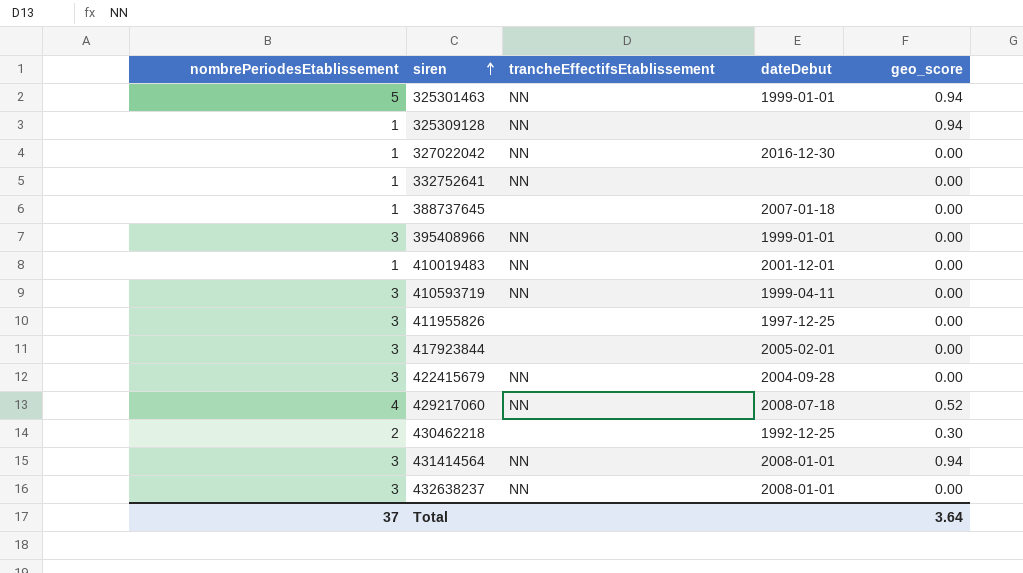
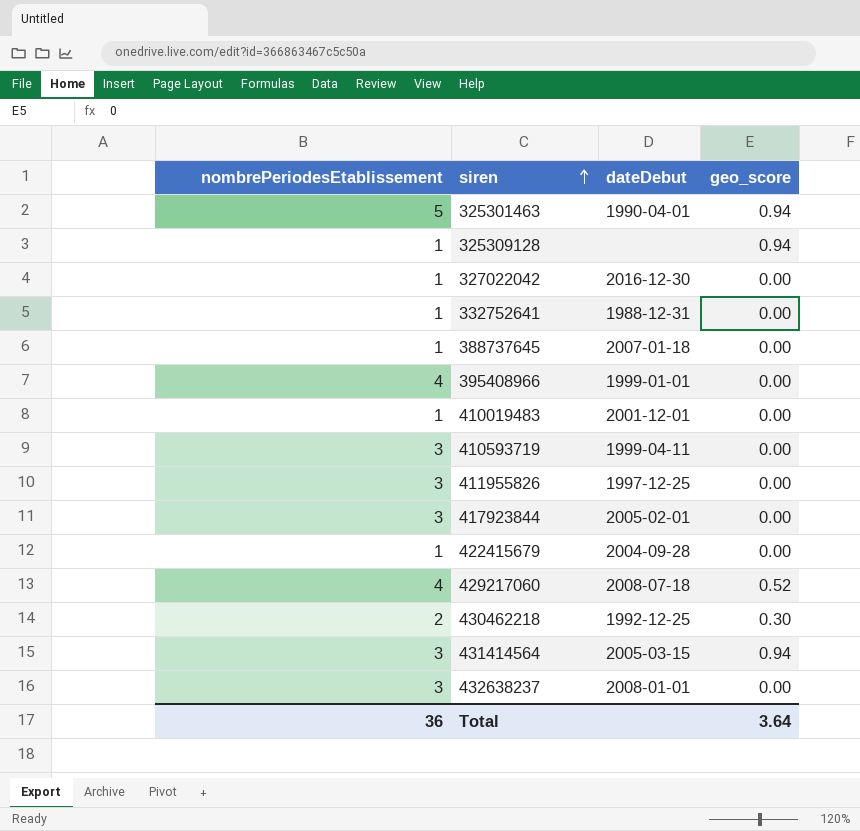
column trancheEffectifsEtablissement | position: 3 -> none
325301463 | dateDebut: 1999-01-01 -> 1990-04-01
332752641 | dateDebut: none -> 1988-12-31
395408966 | nombrePeriodesEtablissement: 3 -> 4
422415679 | nombrePeriodesEtablissement: 3 -> 1
431414564 | dateDebut: 2008-01-01 -> 2005-03-15
Total | nombrePeriodesEtablissement: 37 -> 36

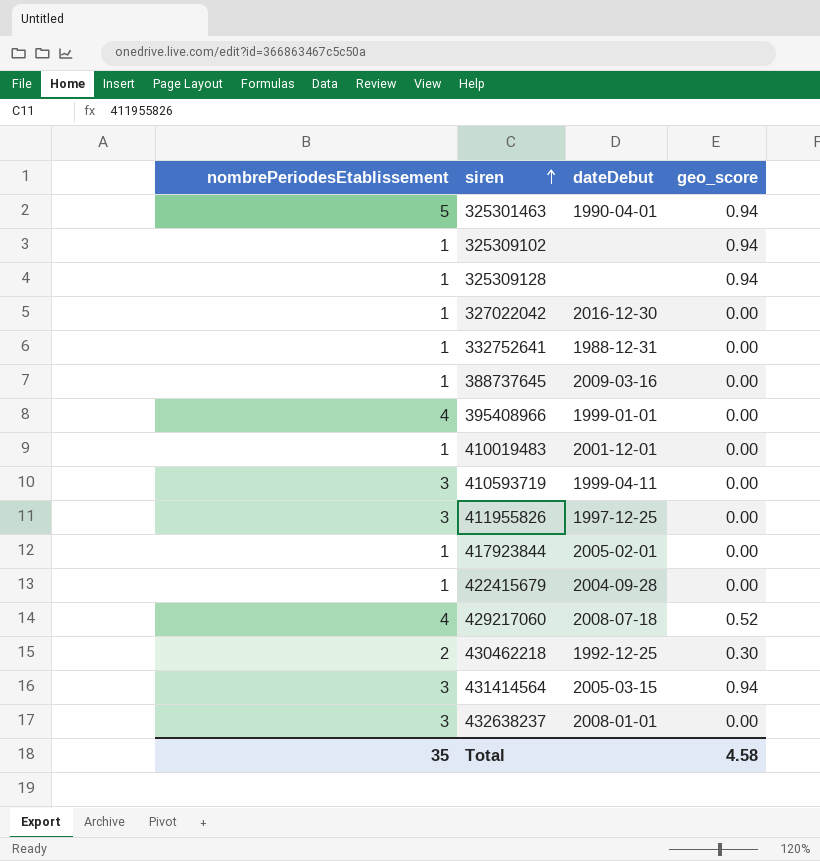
row 325309102: none -> 1 | none | 0.94
388737645 | dateDebut: 2007-01-18 -> 2009-03-16
417923844 | nombrePeriodesEtablissement: 3 -> 1
Total | nombrePeriodesEtablissement: 36 -> 35
Total | geo_score: 3.64 -> 4.58

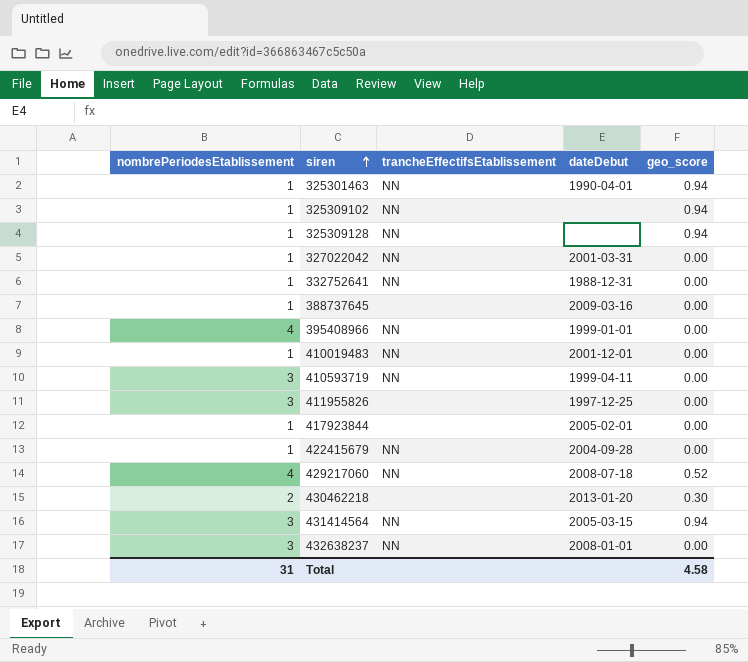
column trancheEffectifsEtablissement | position: none -> 3
325301463 | nombrePeriodesEtablissement: 5 -> 1
327022042 | dateDebut: 2016-12-30 -> 2001-03-31
430462218 | dateDebut: 1992-12-25 -> 2013-01-20
Total | nombrePeriodesEtablissement: 35 -> 31

